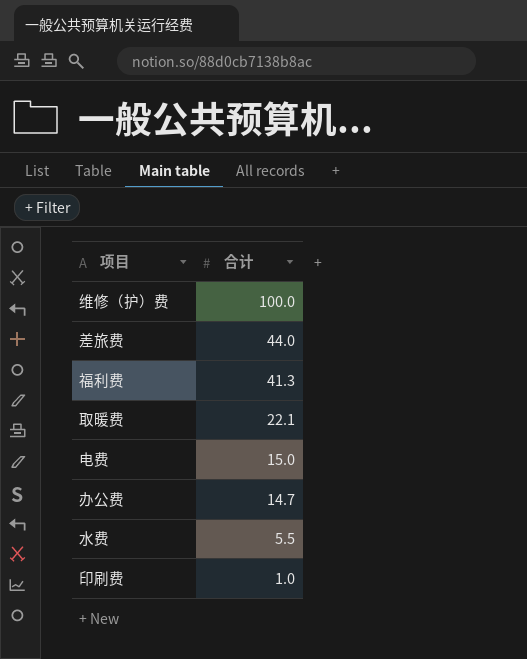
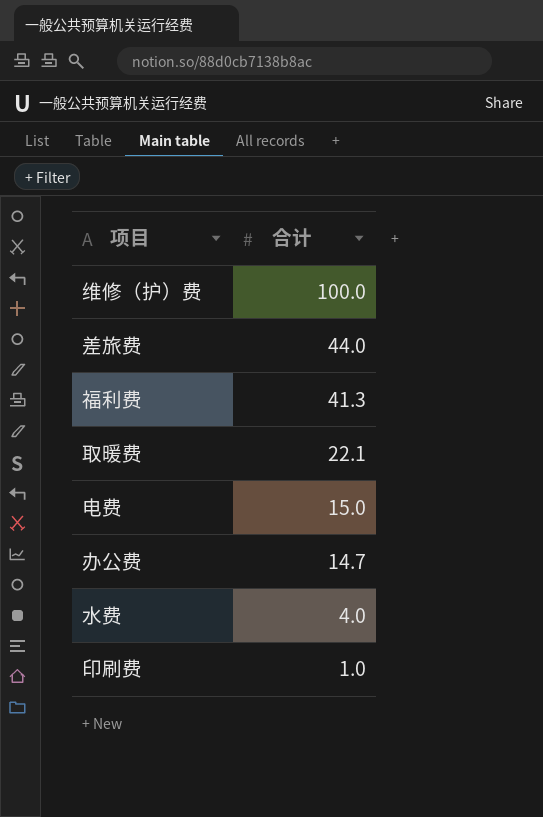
水费 | 合计: 5.5 -> 4.0

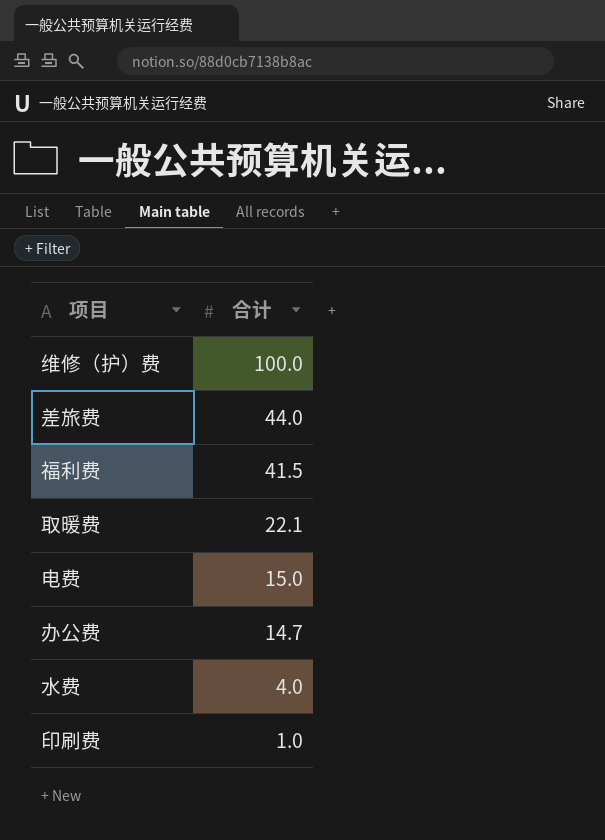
福利费 | 合计: 41.3 -> 41.5

